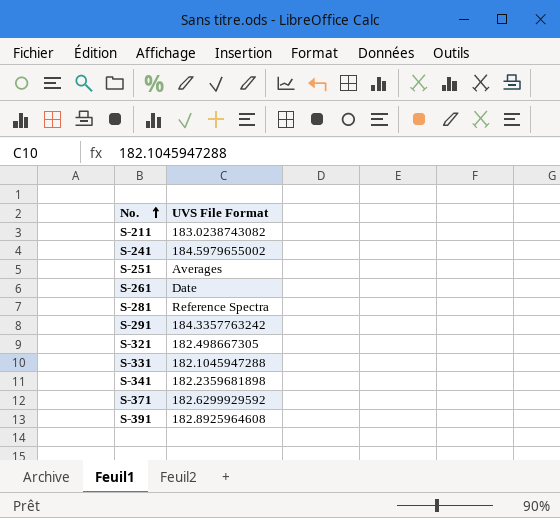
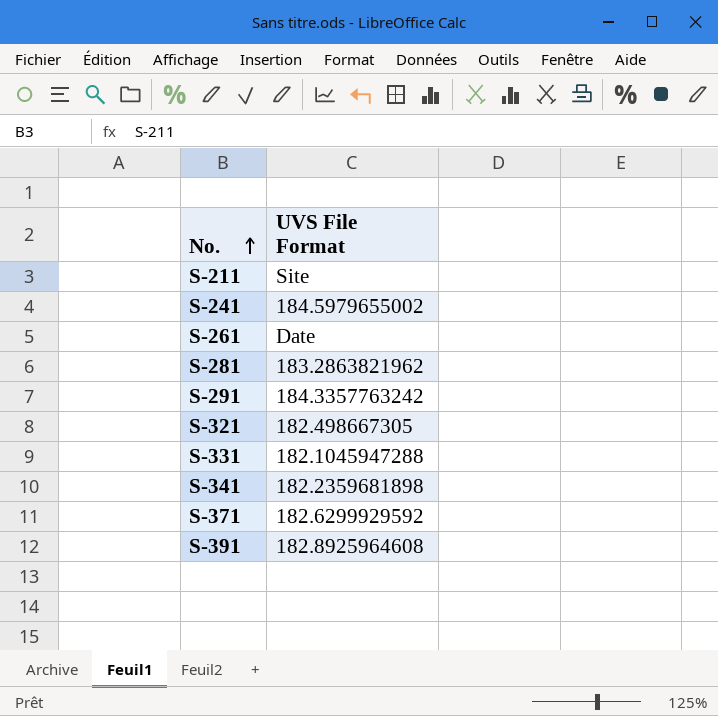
row S-251: Averages -> none
S-211 | UVS File Format: 183.0238743082 -> Site
S-281 | UVS File Format: Reference Spectra -> 183.2863821962

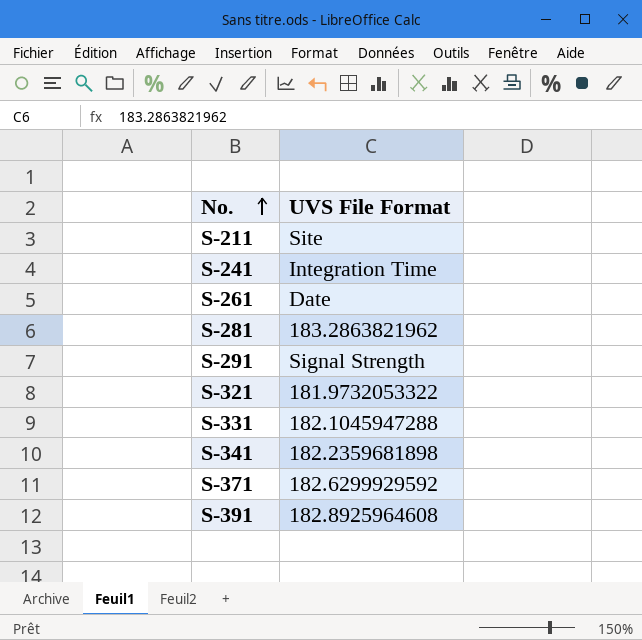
S-241 | UVS File Format: 184.5979655002 -> Integration Time
S-291 | UVS File Format: 184.3357763242 -> Signal Strength
S-321 | UVS File Format: 182.498667305 -> 181.9732053322

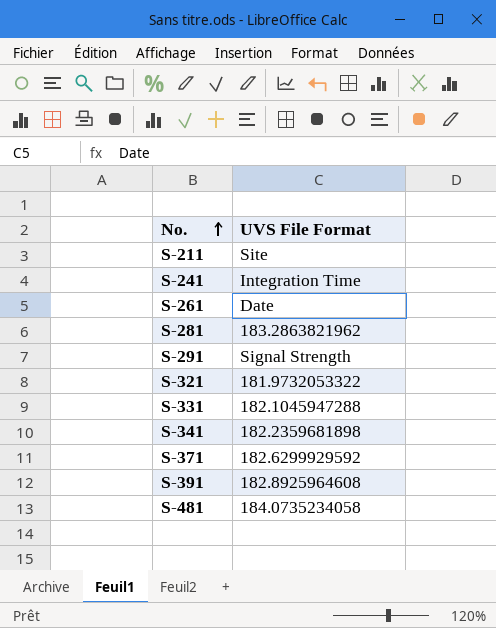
row S-481: none -> 184.0735234058

